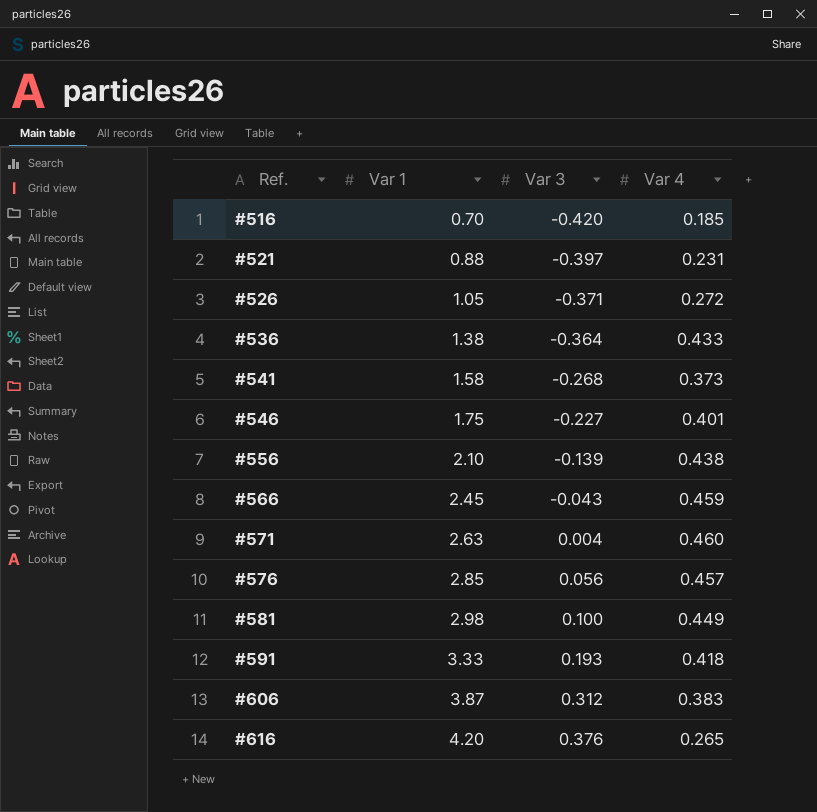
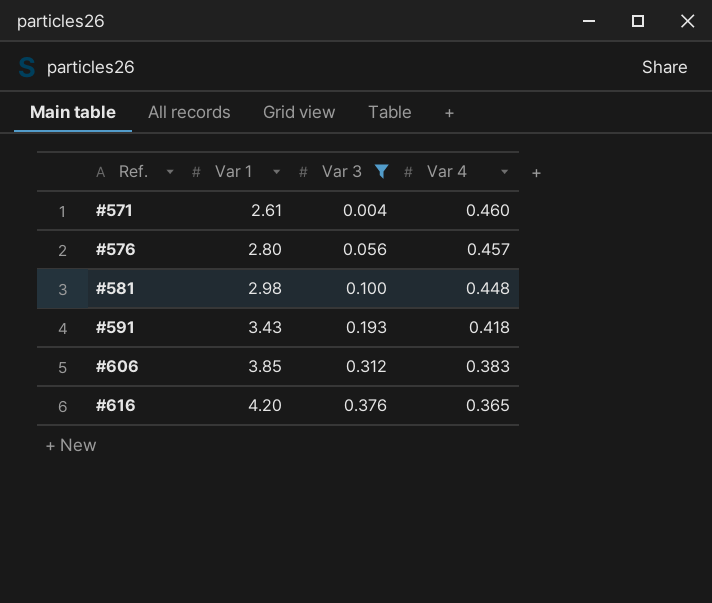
filter: none -> Var 3 >= 0.004
#571 | Var 1: 2.63 -> 2.61
#576 | Var 1: 2.85 -> 2.80
#581 | Var 4: 0.449 -> 0.448
#591 | Var 1: 3.33 -> 3.43
#606 | Var 1: 3.87 -> 3.85
#616 | Var 4: 0.265 -> 0.365

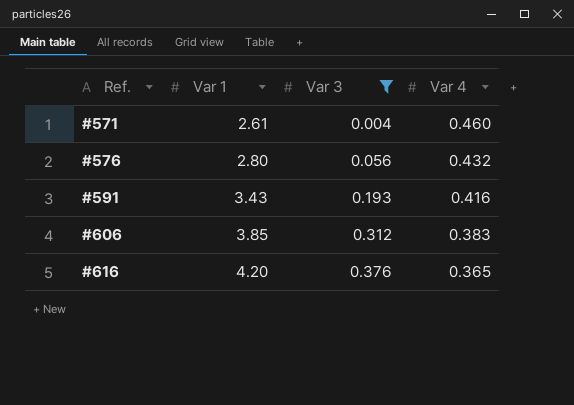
row #581: 2.98 | 0.100 | 0.448 -> none
#576 | Var 4: 0.457 -> 0.432
#591 | Var 4: 0.418 -> 0.416

